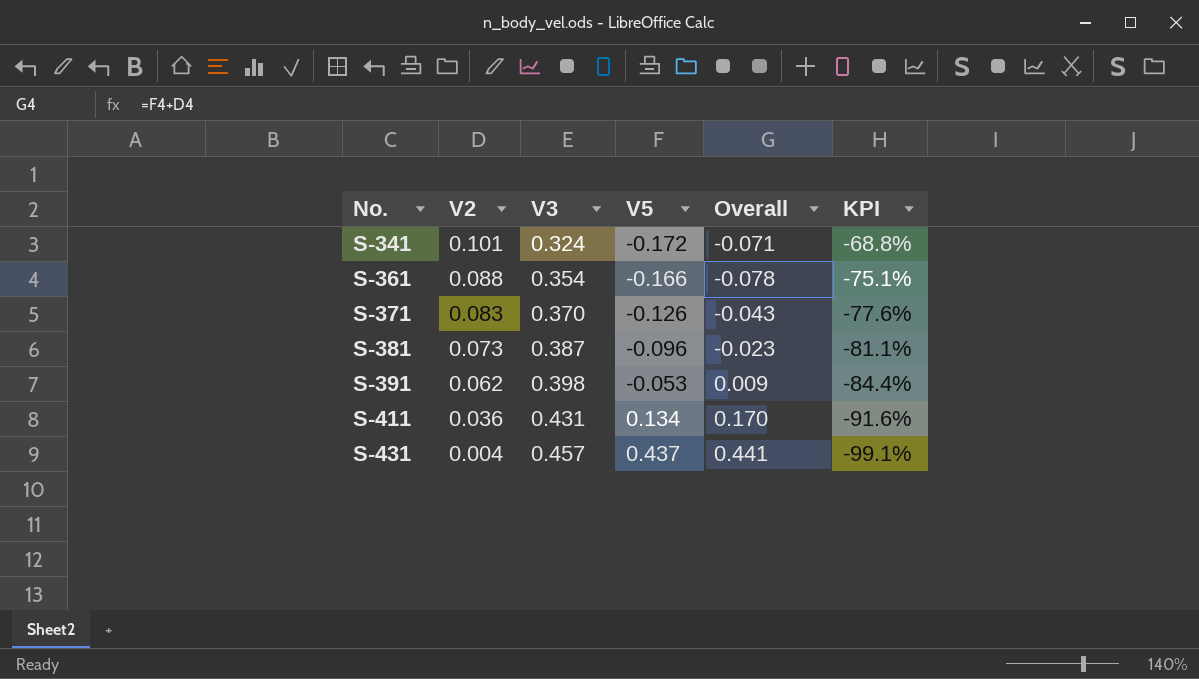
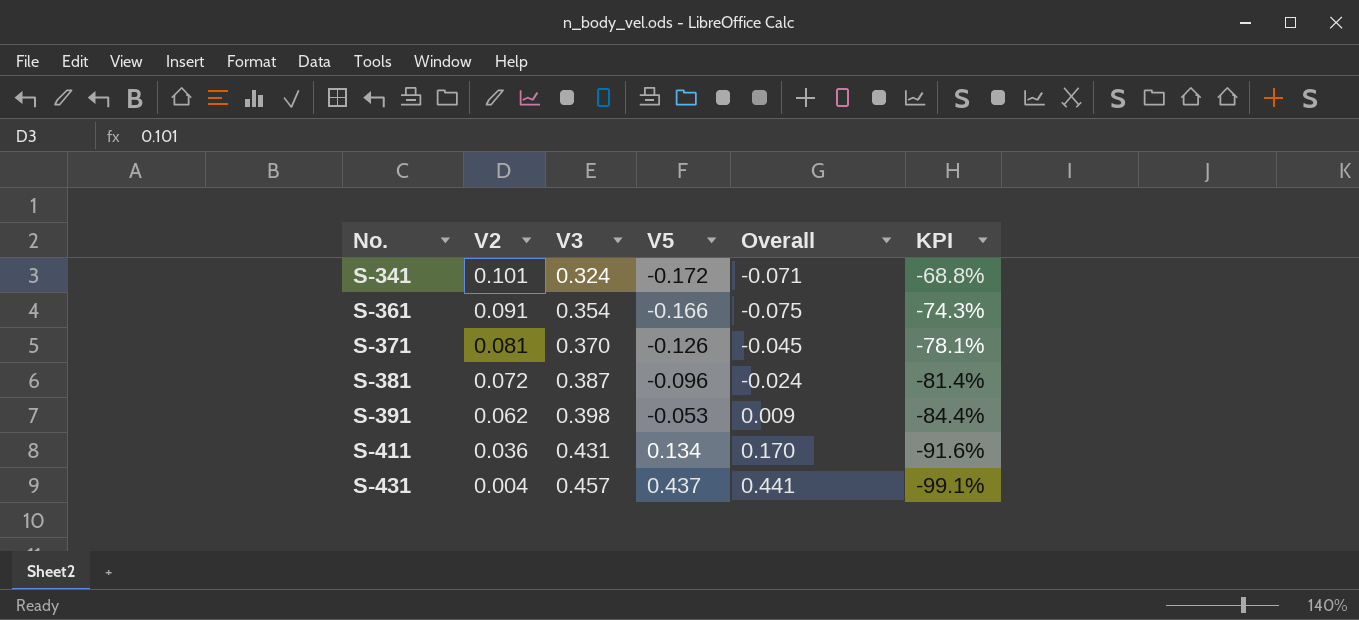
S-361 | V2: 0.088 -> 0.091
S-361 | Overall: -0.078 -> -0.075
S-361 | KPI: -75.1% -> -74.3%
S-371 | V2: 0.083 -> 0.081
S-371 | Overall: -0.043 -> -0.045
S-371 | KPI: -77.6% -> -78.1%
S-381 | V2: 0.073 -> 0.072
S-381 | Overall: -0.023 -> -0.024
S-381 | KPI: -81.1% -> -81.4%

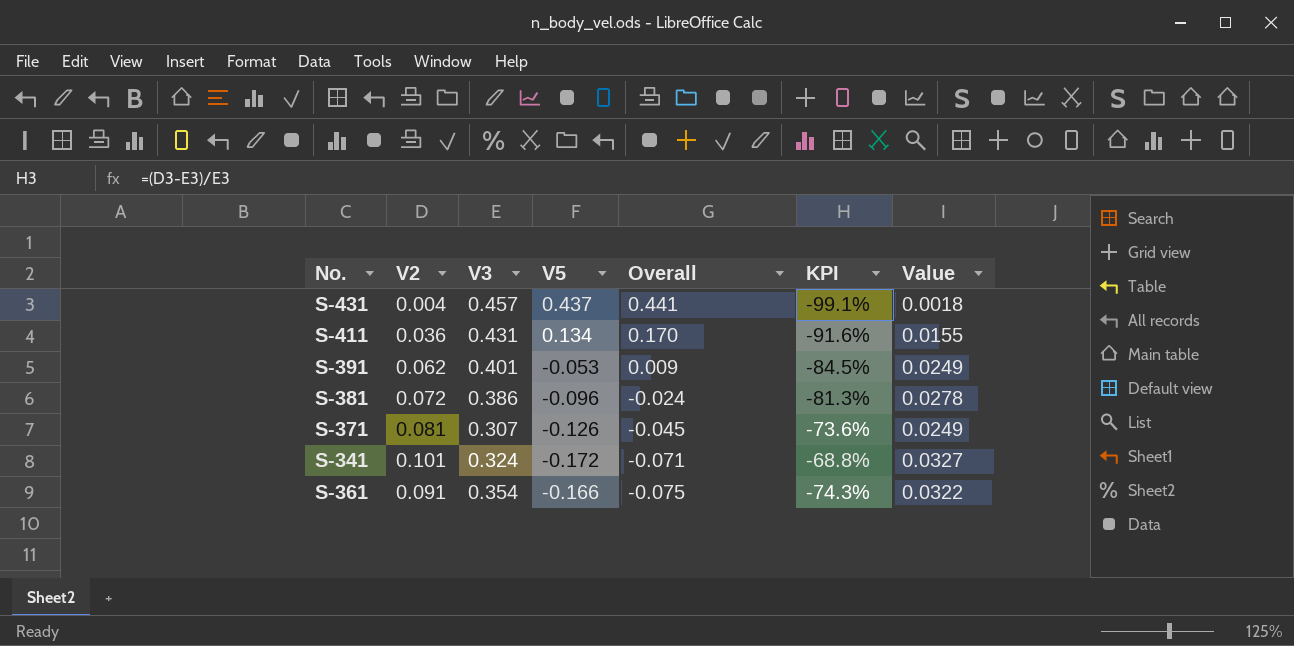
row order: No. ascending -> Overall descending
column Value | formula: none -> [V2] * [V3]
S-391 | V3: 0.398 -> 0.401
S-391 | KPI: -84.4% -> -84.5%
S-381 | V3: 0.387 -> 0.386
S-381 | KPI: -81.4% -> -81.3%
S-371 | V3: 0.370 -> 0.307
S-371 | KPI: -78.1% -> -73.6%

